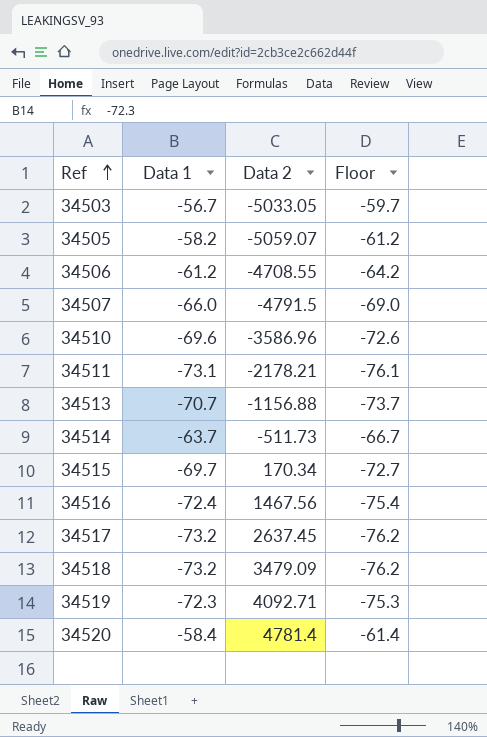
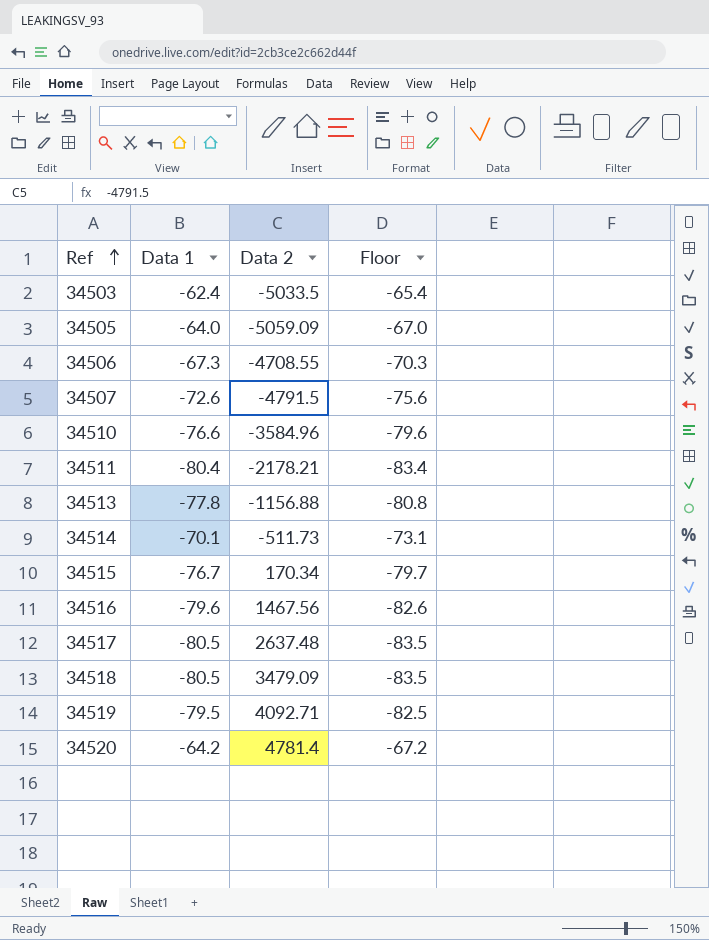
34503 | Data 1: -56.7 -> -62.4
34503 | Data 2: -5033.05 -> -5033.5
34503 | Floor: -59.7 -> -65.4
34505 | Data 1: -58.2 -> -64.0
34505 | Data 2: -5059.07 -> -5059.09
34505 | Floor: -61.2 -> -67.0
34506 | Data 1: -61.2 -> -67.3
34506 | Floor: -64.2 -> -70.3
34507 | Data 1: -66.0 -> -72.6
34507 | Floor: -69.0 -> -75.6
34510 | Data 1: -69.6 -> -76.6
34510 | Data 2: -3586.96 -> -3584.96
34510 | Floor: -72.6 -> -79.6
34511 | Data 1: -73.1 -> -80.4
34511 | Floor: -76.1 -> -83.4
34513 | Data 1: -70.7 -> -77.8
34513 | Floor: -73.7 -> -80.8
34514 | Data 1: -63.7 -> -70.1
34514 | Floor: -66.7 -> -73.1
34515 | Data 1: -69.7 -> -76.7
34515 | Floor: -72.7 -> -79.7
34516 | Data 1: -72.4 -> -79.6
34516 | Floor: -75.4 -> -82.6
34517 | Data 1: -73.2 -> -80.5
34517 | Data 2: 2637.45 -> 2637.48
34517 | Floor: -76.2 -> -83.5
34518 | Data 1: -73.2 -> -80.5
34518 | Floor: -76.2 -> -83.5
34519 | Data 1: -72.3 -> -79.5
34519 | Floor: -75.3 -> -82.5
34520 | Data 1: -58.4 -> -64.2
34520 | Floor: -61.4 -> -67.2

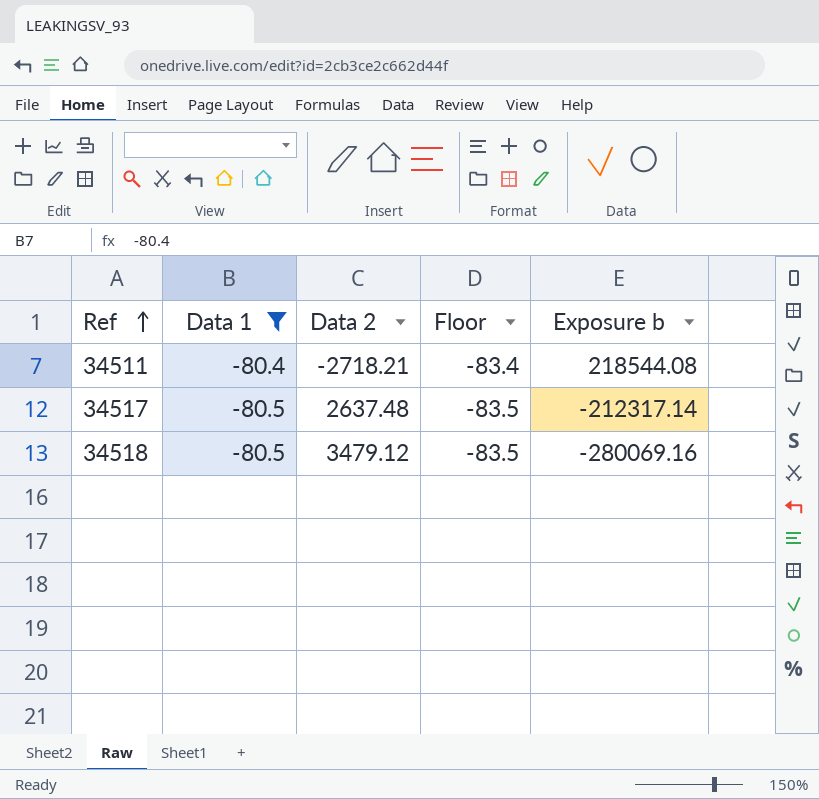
filter: none -> Data 1 <= -80.4
column Exposure b | formula: none -> [Data 1] * [Data 2]
34511 | Data 2: -2178.21 -> -2718.21
34518 | Data 2: 3479.09 -> 3479.12

